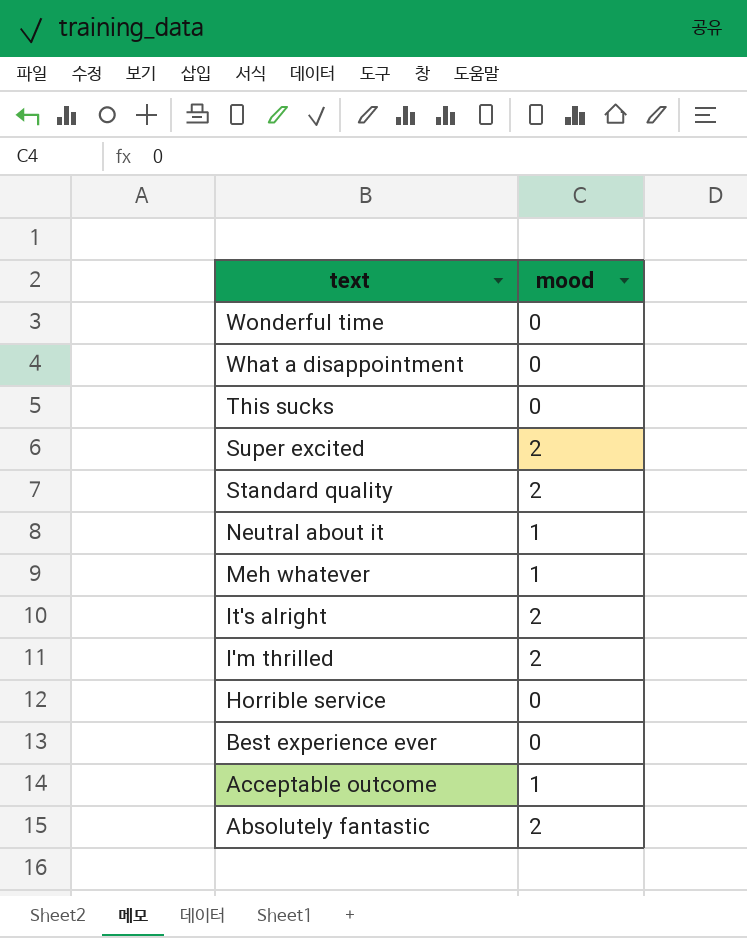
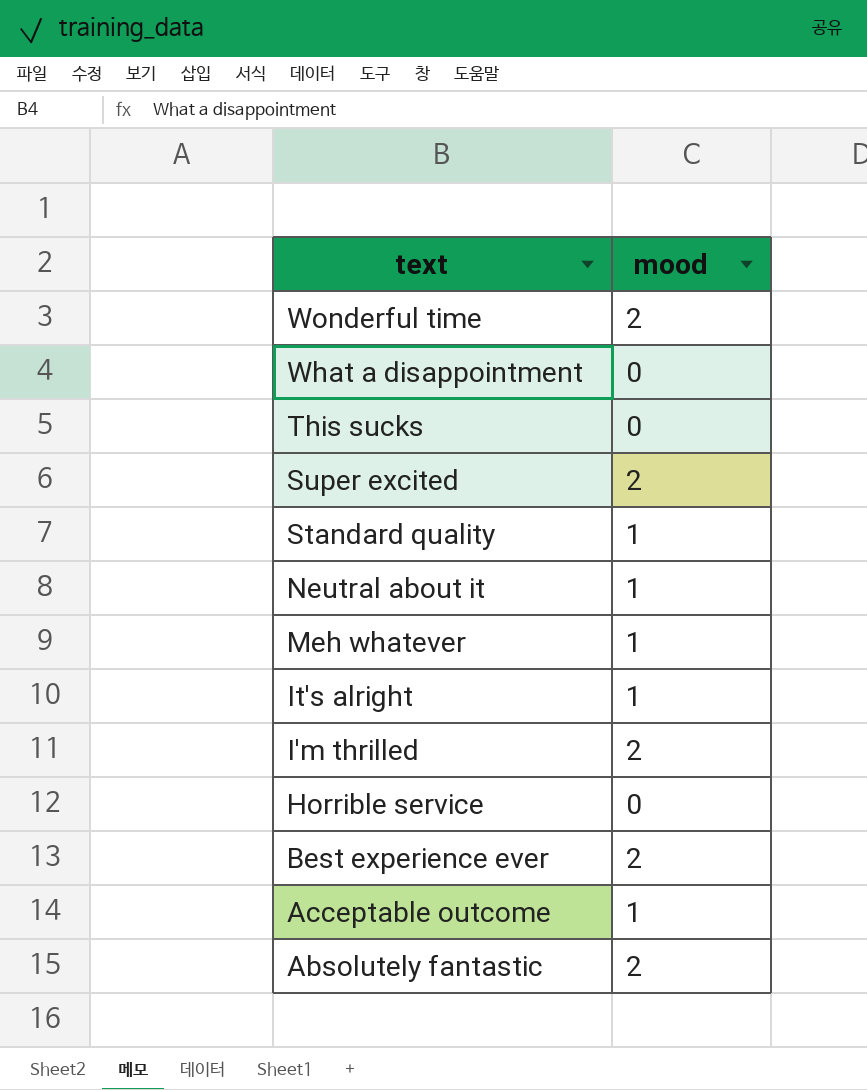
Wonderful time | mood: 0 -> 2
Standard quality | mood: 2 -> 1
It's alright | mood: 2 -> 1
Best experience ever | mood: 0 -> 2

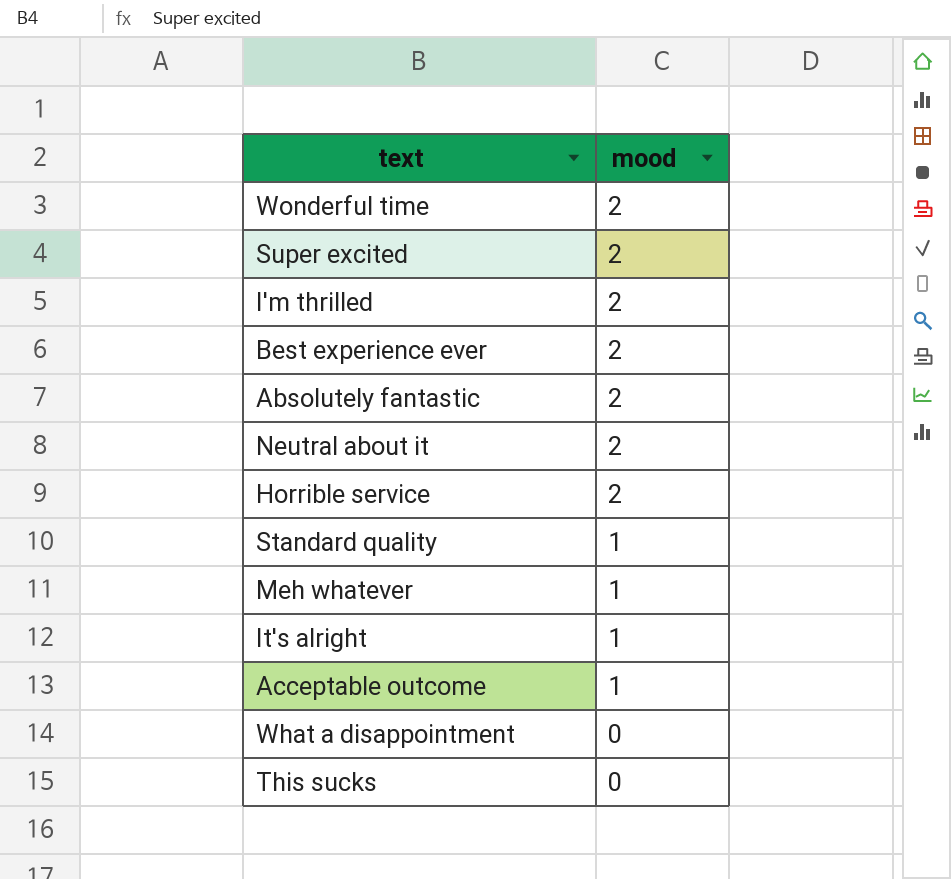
row order: text descending -> mood descending
Neutral about it | mood: 1 -> 2
Horrible service | mood: 0 -> 2

